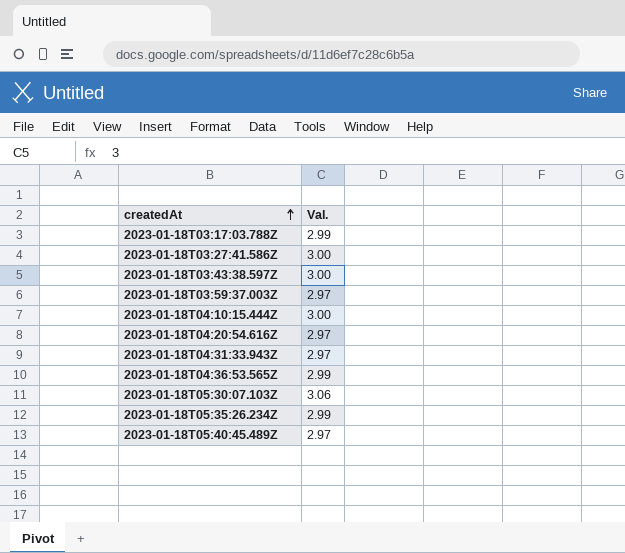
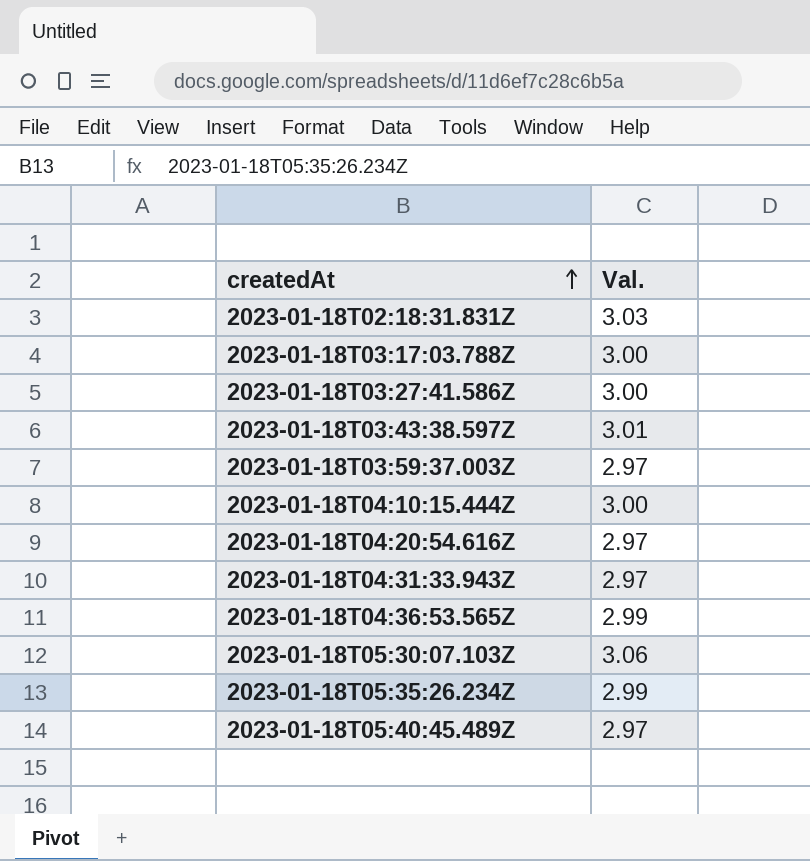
row 2023-01-18T02:18:31.831Z: none -> 3.03
2023-01-18T03:17:03.788Z | Val.: 2.99 -> 3.00
2023-01-18T03:43:38.597Z | Val.: 3.00 -> 3.01

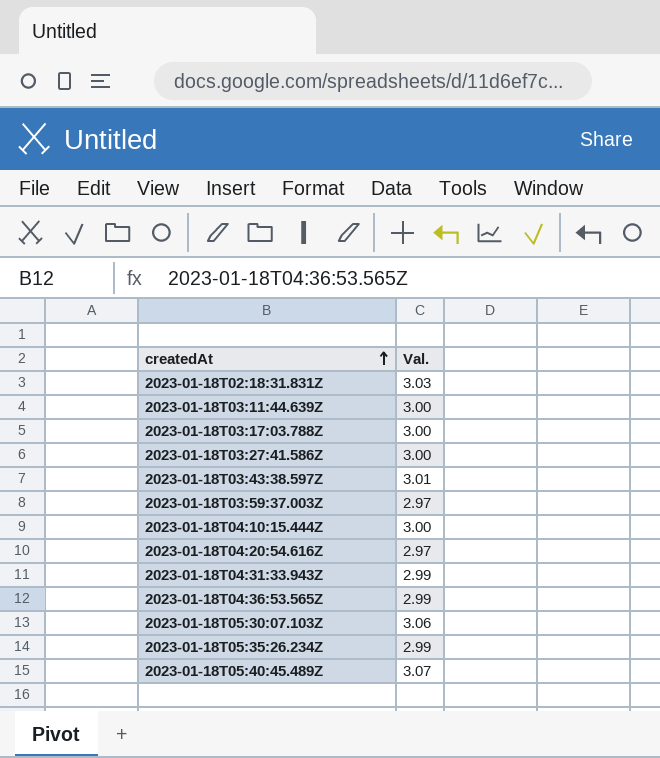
row 2023-01-18T03:11:44.639Z: none -> 3.00
2023-01-18T04:31:33.943Z | Val.: 2.97 -> 2.99
2023-01-18T05:40:45.489Z | Val.: 2.97 -> 3.07

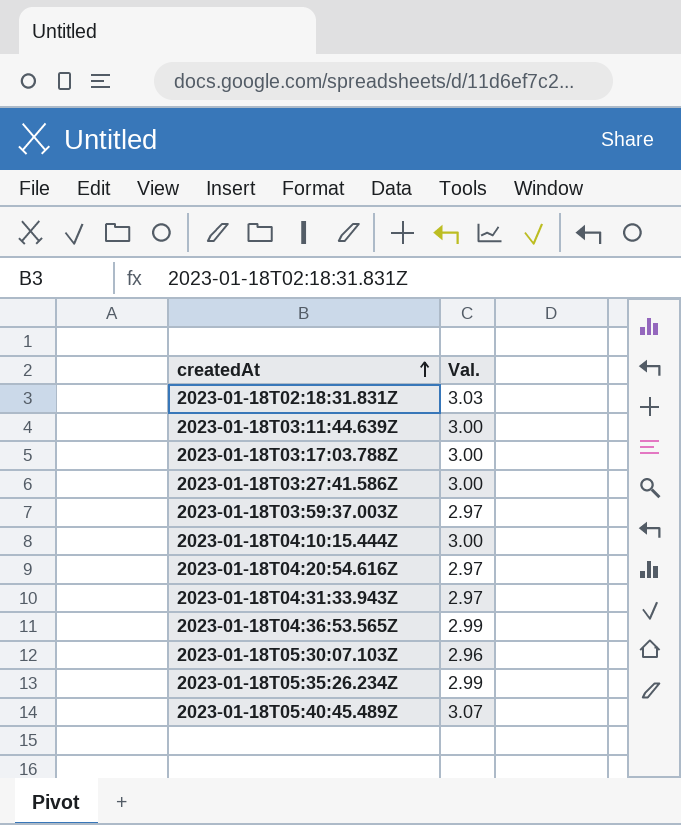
row 2023-01-18T03:43:38.597Z: 3.01 -> none
2023-01-18T04:31:33.943Z | Val.: 2.99 -> 2.97
2023-01-18T05:30:07.103Z | Val.: 3.06 -> 2.96

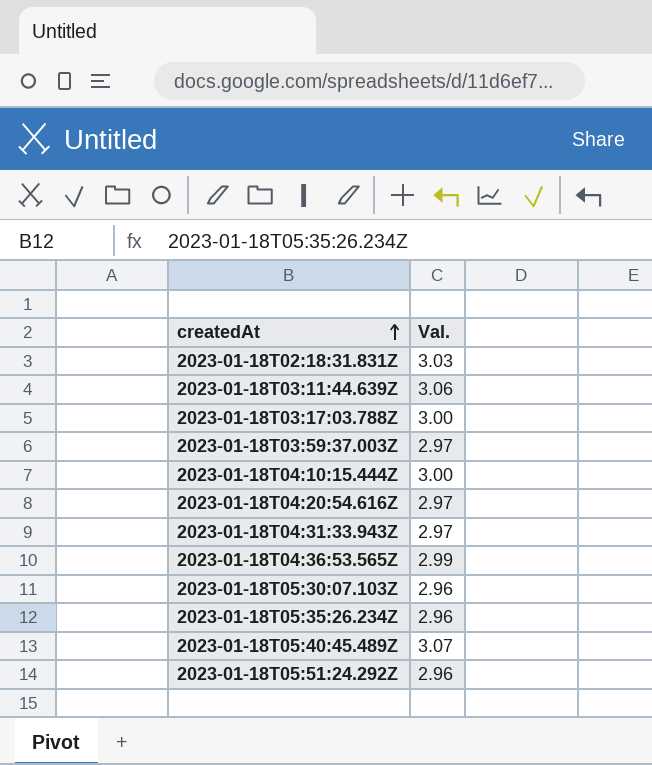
row 2023-01-18T03:27:41.586Z: 3.00 -> none
2023-01-18T03:11:44.639Z | Val.: 3.00 -> 3.06
2023-01-18T05:35:26.234Z | Val.: 2.99 -> 2.96
row 2023-01-18T05:51:24.292Z: none -> 2.96

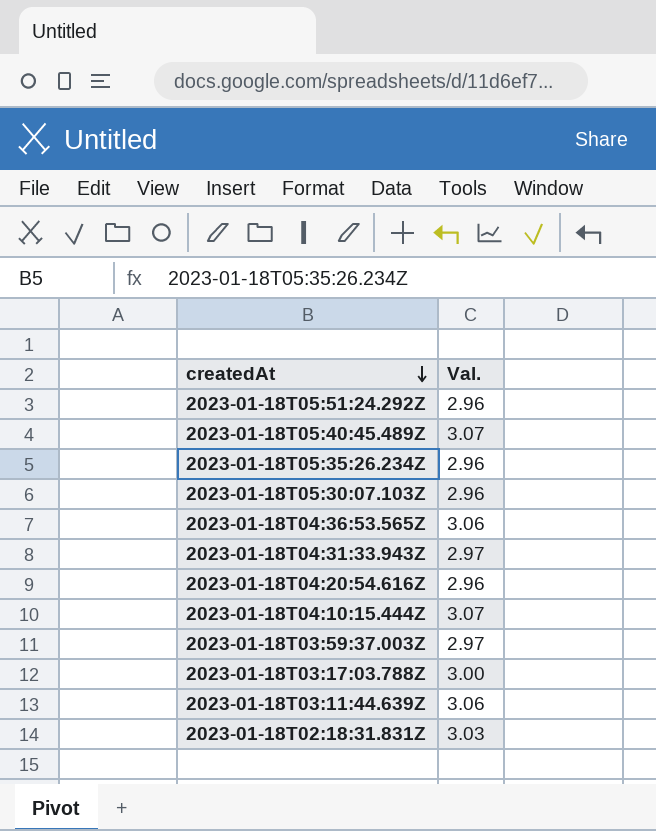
row order: createdAt ascending -> createdAt descending
2023-01-18T04:36:53.565Z | Val.: 2.99 -> 3.06
2023-01-18T04:20:54.616Z | Val.: 2.97 -> 2.96
2023-01-18T04:10:15.444Z | Val.: 3.00 -> 3.07

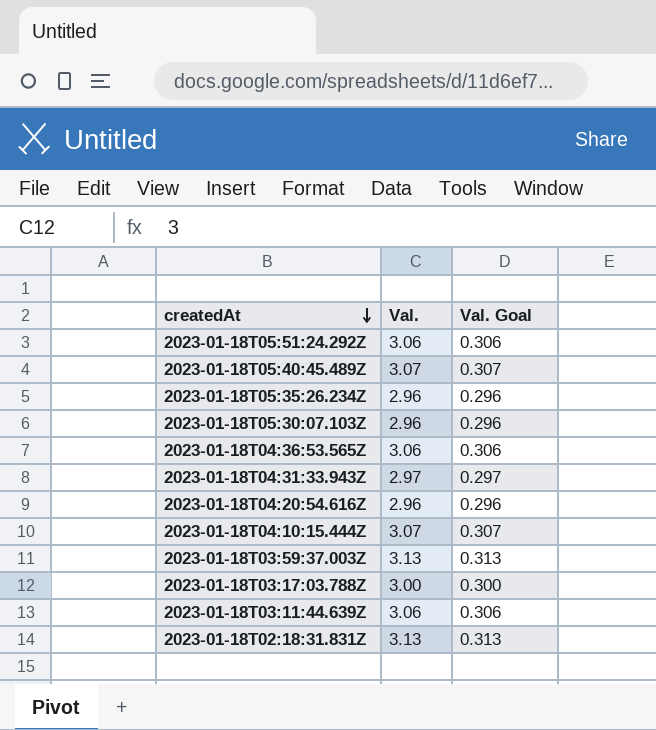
column Val. Goal | formula: none -> [Val.] * 0.1
2023-01-18T05:51:24.292Z | Val.: 2.96 -> 3.06
2023-01-18T03:59:37.003Z | Val.: 2.97 -> 3.13
2023-01-18T02:18:31.831Z | Val.: 3.03 -> 3.13

